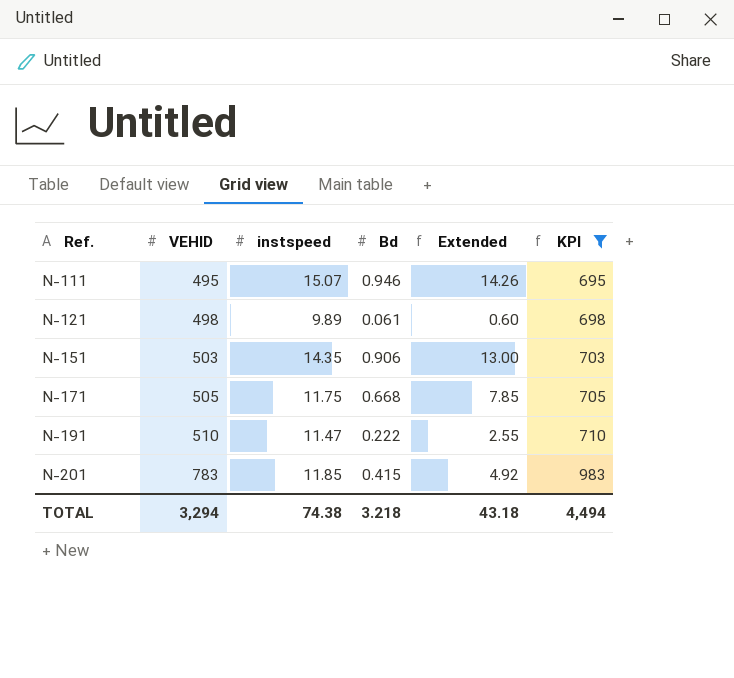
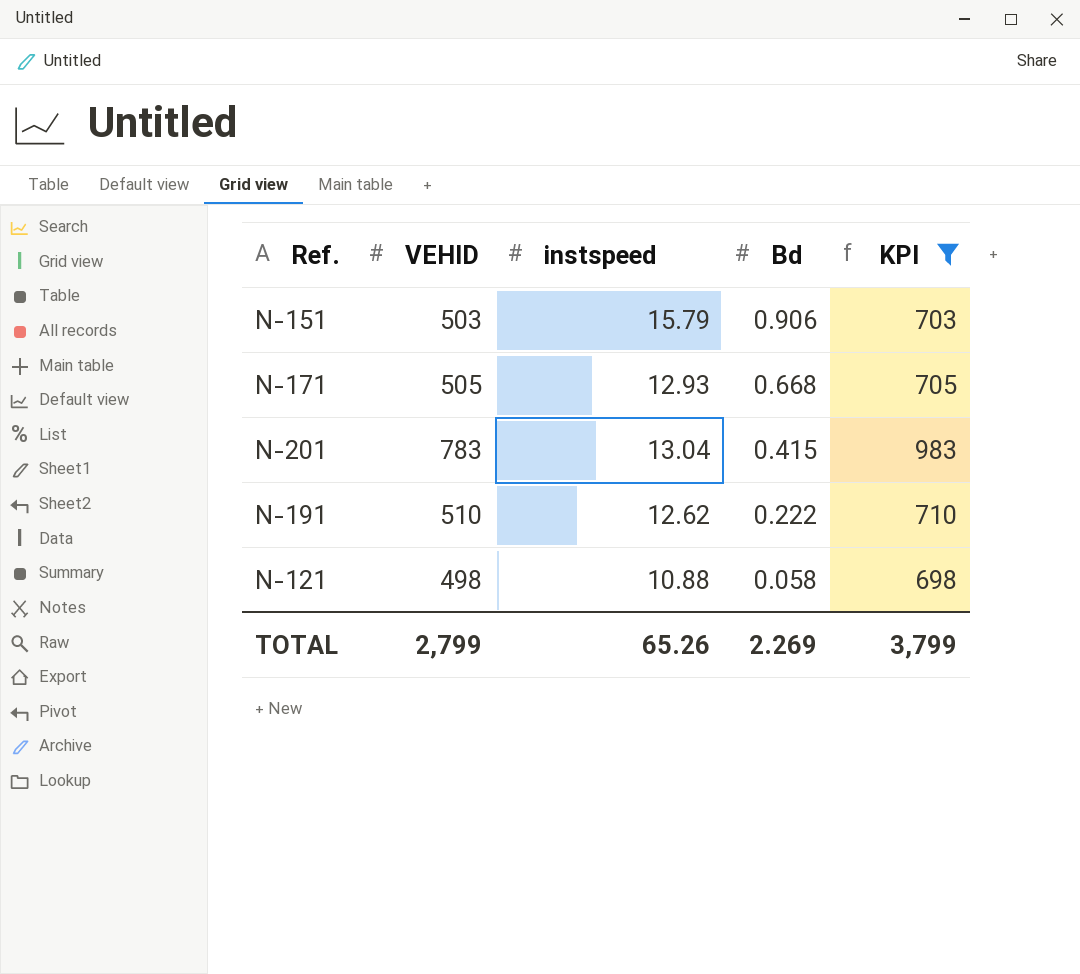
row order: Ref. ascending -> Bd descending
column Extended | formula: [instspeed] * [Bd] -> none
row N-111: 495 | 15.07 | 0.946 | 14.26 | 695 -> none
N-151 | instspeed: 14.35 -> 15.79
N-171 | instspeed: 11.75 -> 12.93
N-201 | instspeed: 11.85 -> 13.04
N-191 | instspeed: 11.47 -> 12.62
N-121 | instspeed: 9.89 -> 10.88
N-121 | Bd: 0.061 -> 0.058
TOTAL | VEHID: 3,294 -> 2,799
TOTAL | instspeed: 74.38 -> 65.26
TOTAL | Bd: 3.218 -> 2.269
TOTAL | KPI: 4,494 -> 3,799

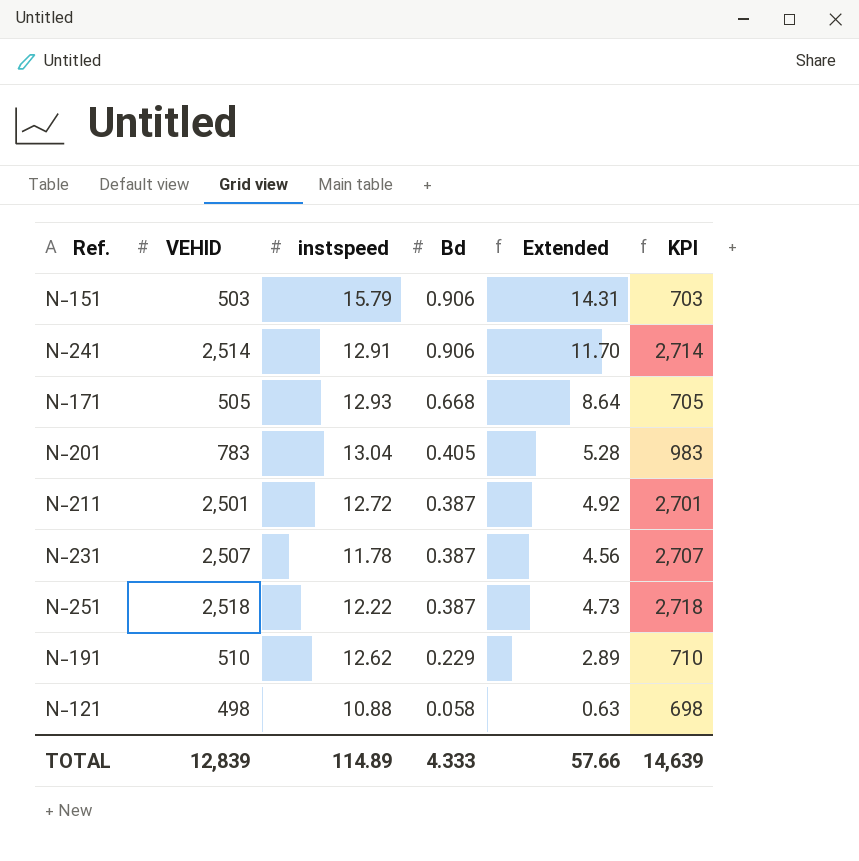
filter: KPI <= 983 -> none
column Extended | formula: none -> [instspeed] * [Bd]
N-201 | Bd: 0.415 -> 0.405
N-191 | Bd: 0.222 -> 0.229
TOTAL | VEHID: 2,799 -> 12,839
TOTAL | instspeed: 65.26 -> 114.89
TOTAL | Bd: 2.269 -> 4.333
TOTAL | KPI: 3,799 -> 14,639

